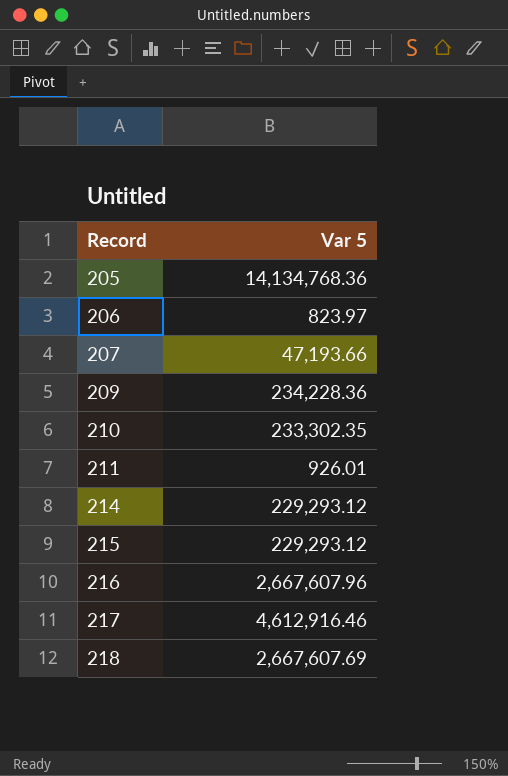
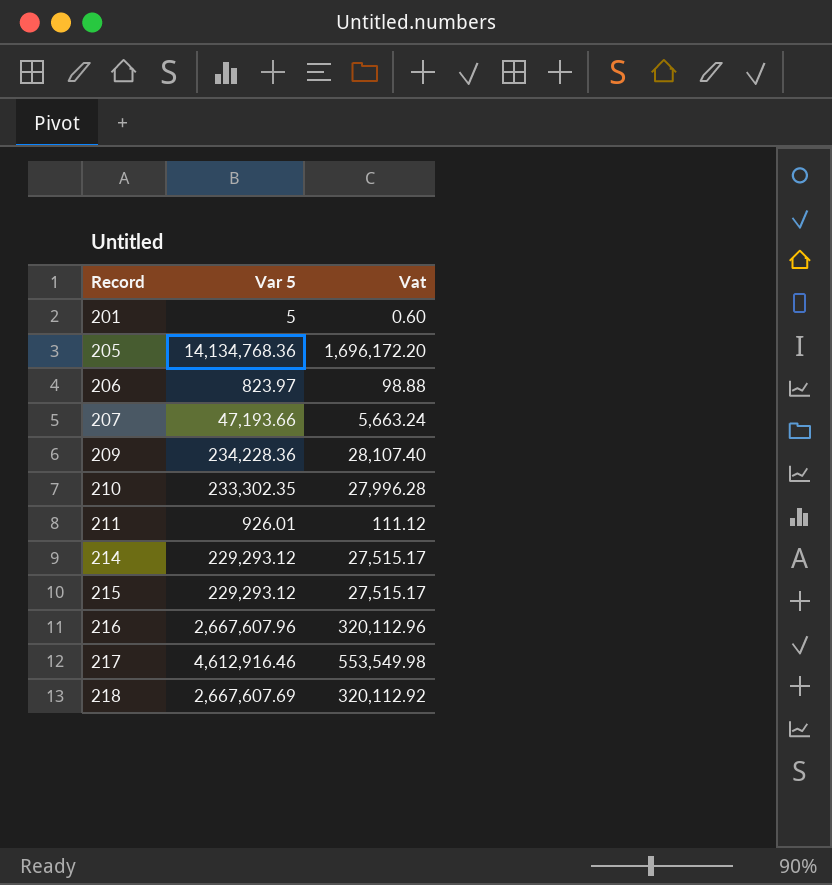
column Vat | formula: none -> [Var 5] * 0.12
row 201: none -> 5 | 0.60

